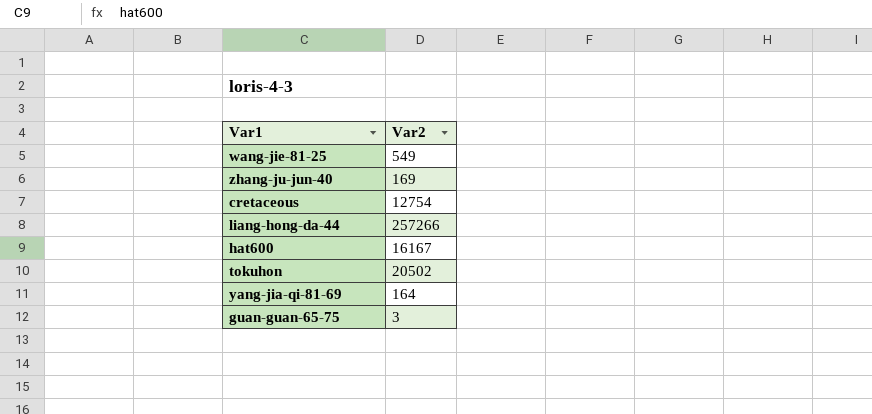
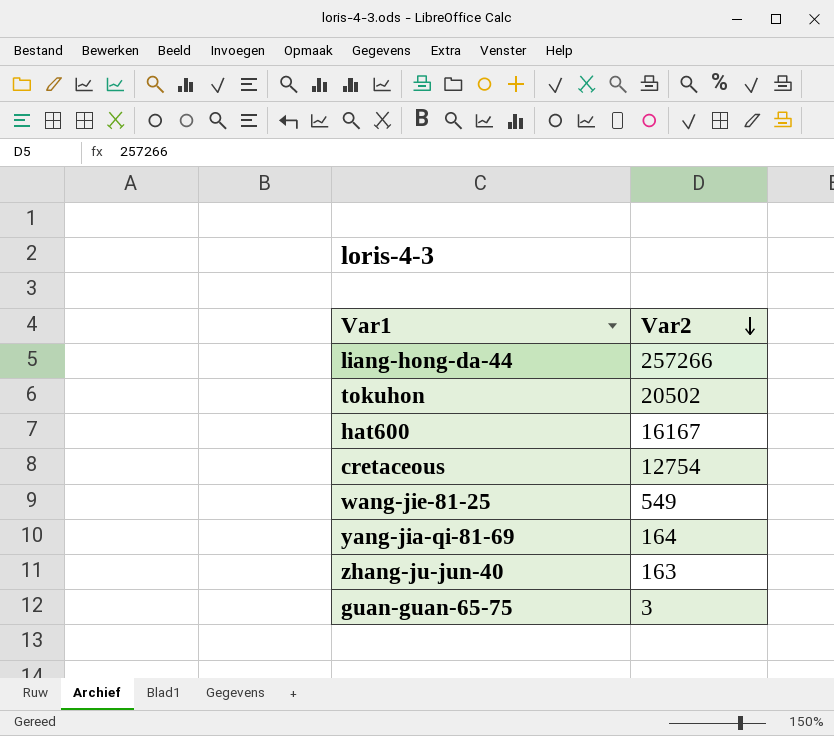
row order: none -> Var2 descending
zhang-ju-jun-40 | Var2: 169 -> 163

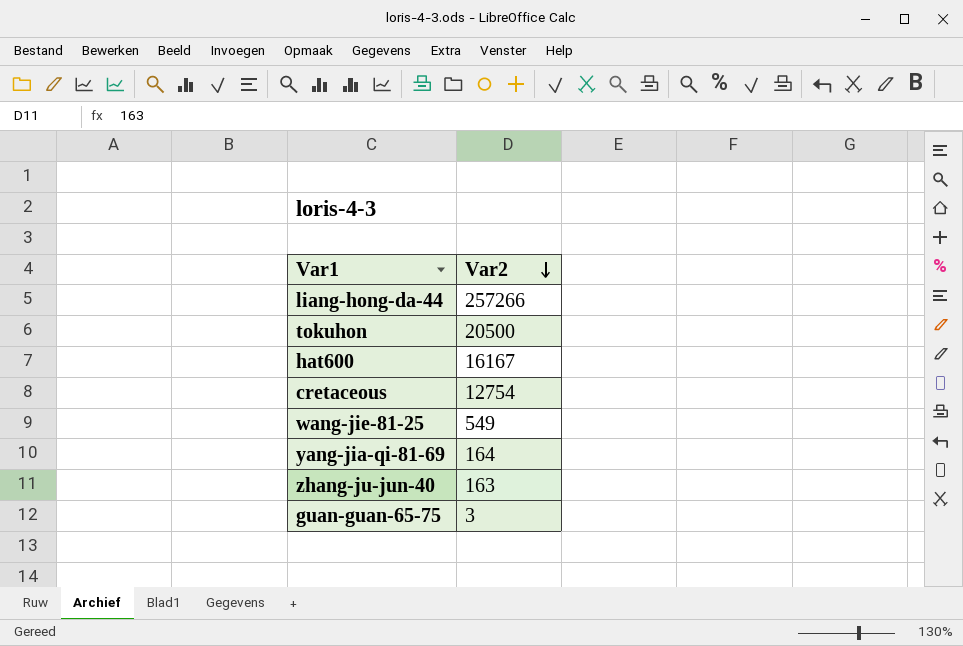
tokuhon | Var2: 20502 -> 20500

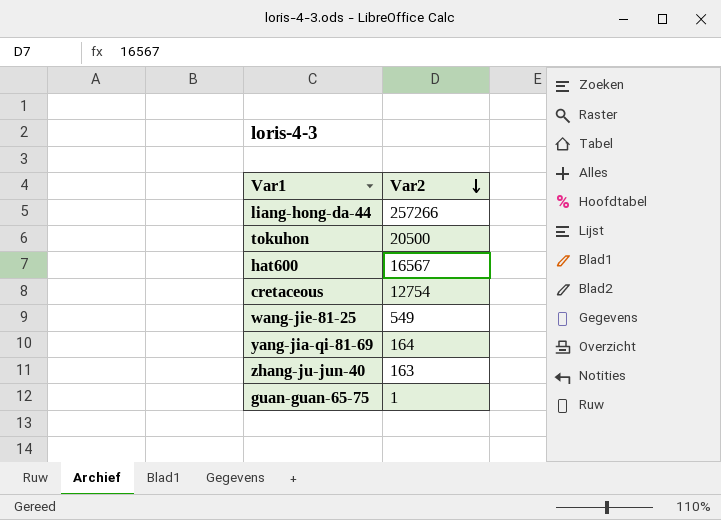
hat600 | Var2: 16167 -> 16567
guan-guan-65-75 | Var2: 3 -> 1

